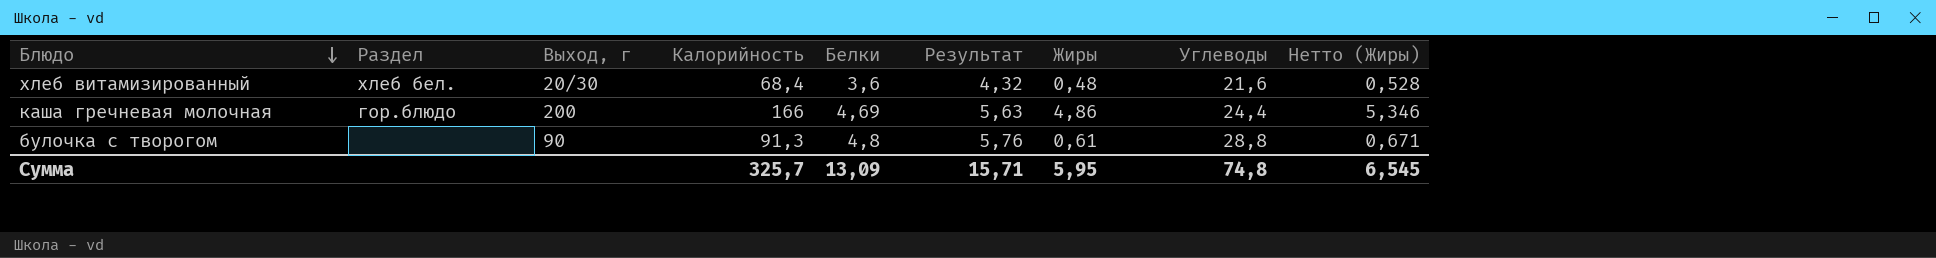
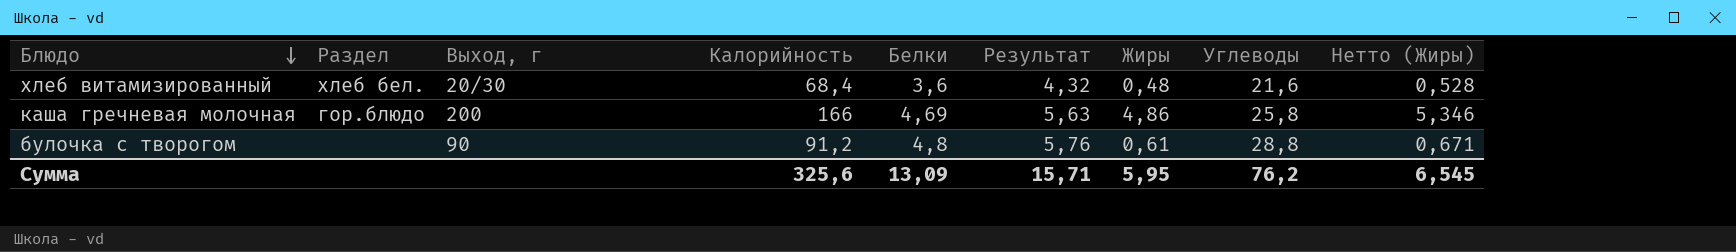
каша гречневая молочная | Углеводы: 24,4 -> 25,8
булочка с творогом | Калорийность: 91,3 -> 91,2
Сумма | Калорийность: 325,7 -> 325,6
Сумма | Углеводы: 74,8 -> 76,2

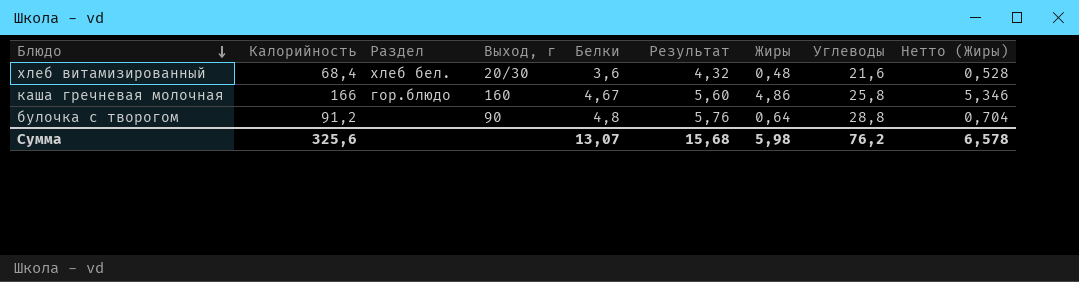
column Калорийность | position: 4 -> 2
каша гречневая молочная | Выход, г: 200 -> 160
каша гречневая молочная | Белки: 4,69 -> 4,67
каша гречневая молочная | Результат: 5,63 -> 5,60
булочка с творогом | Жиры: 0,61 -> 0,64
булочка с творогом | Нетто (Жиры): 0,671 -> 0,704
Сумма | Белки: 13,09 -> 13,07
Сумма | Результат: 15,71 -> 15,68
Сумма | Жиры: 5,95 -> 5,98
Сумма | Нетто (Жиры): 6,545 -> 6,578

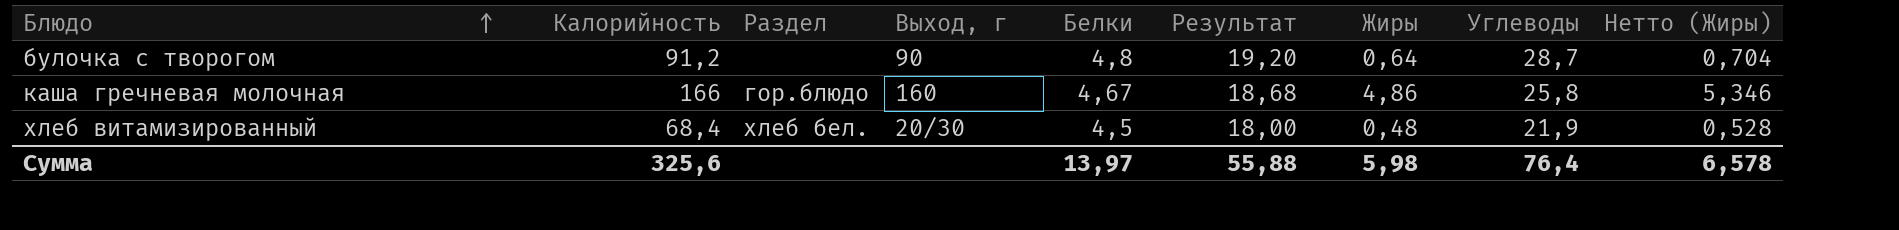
row order: Блюдо descending -> Блюдо ascending
column Результат | formula: [Белки] * 1,2 -> [Белки] * 4
булочка с творогом | Углеводы: 28,8 -> 28,7
хлеб витамизированный | Белки: 3,6 -> 4,5
хлеб витамизированный | Углеводы: 21,6 -> 21,9
Сумма | Белки: 13,07 -> 13,97
Сумма | Результат: 15,68 -> 55,88
Сумма | Углеводы: 76,2 -> 76,4

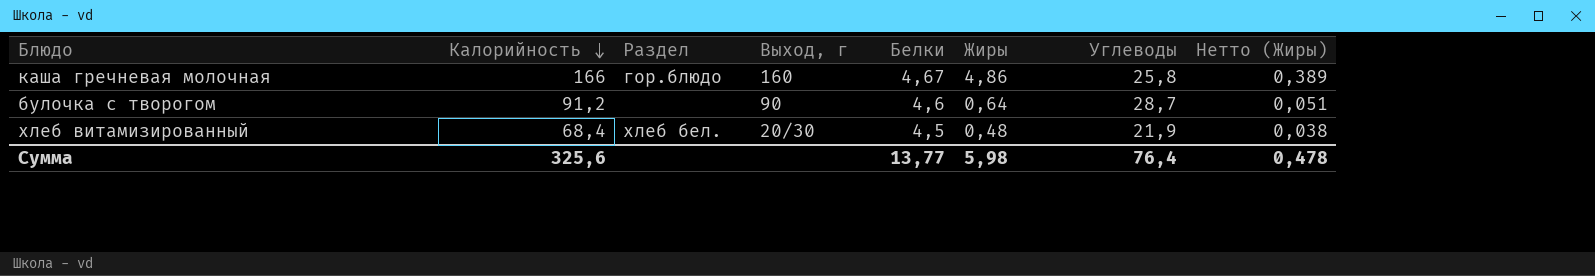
row order: Блюдо ascending -> Калорийность descending
column Результат | formula: [Белки] * 4 -> none
column Нетто (Жиры) | formula: [Жиры] * 1,1 -> [Жиры] * 0,08
булочка с творогом | Белки: 4,8 -> 4,6
Сумма | Белки: 13,97 -> 13,77
Сумма | Нетто (Жиры): 6,578 -> 0,478

